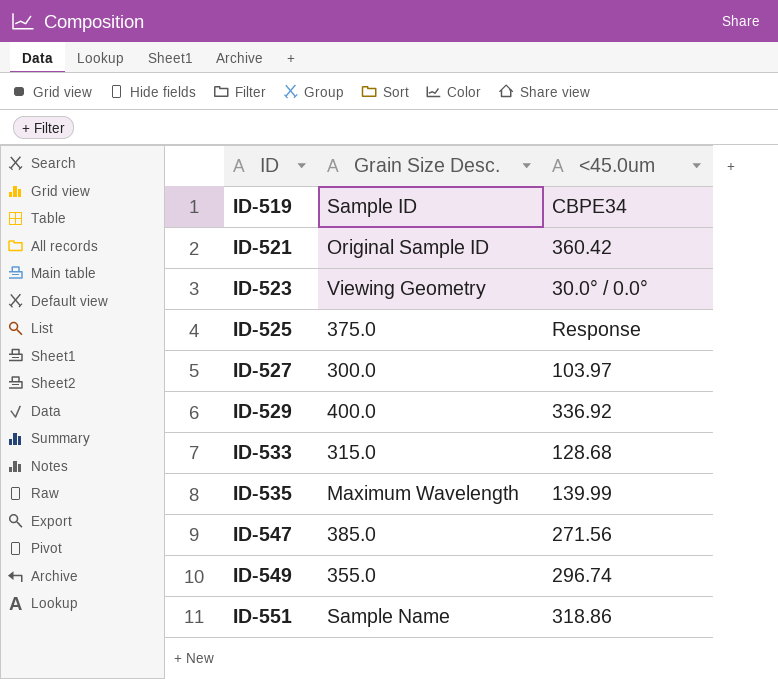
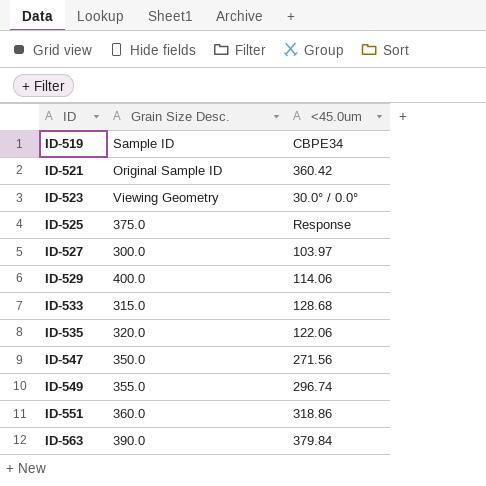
ID-529 | <45.0um: 336.92 -> 114.06
ID-535 | Grain Size Desc.: Maximum Wavelength -> 320.0
ID-535 | <45.0um: 139.99 -> 122.06
ID-547 | Grain Size Desc.: 385.0 -> 350.0
ID-551 | Grain Size Desc.: Sample Name -> 360.0
row ID-563: none -> 390.0 | 379.84

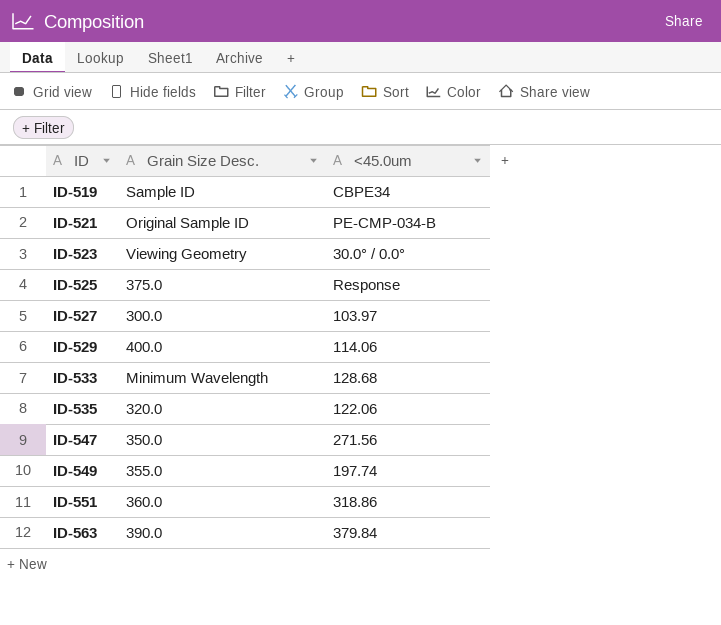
ID-521 | <45.0um: 360.42 -> PE-CMP-034-B
ID-533 | Grain Size Desc.: 315.0 -> Minimum Wavelength
ID-549 | <45.0um: 296.74 -> 197.74

